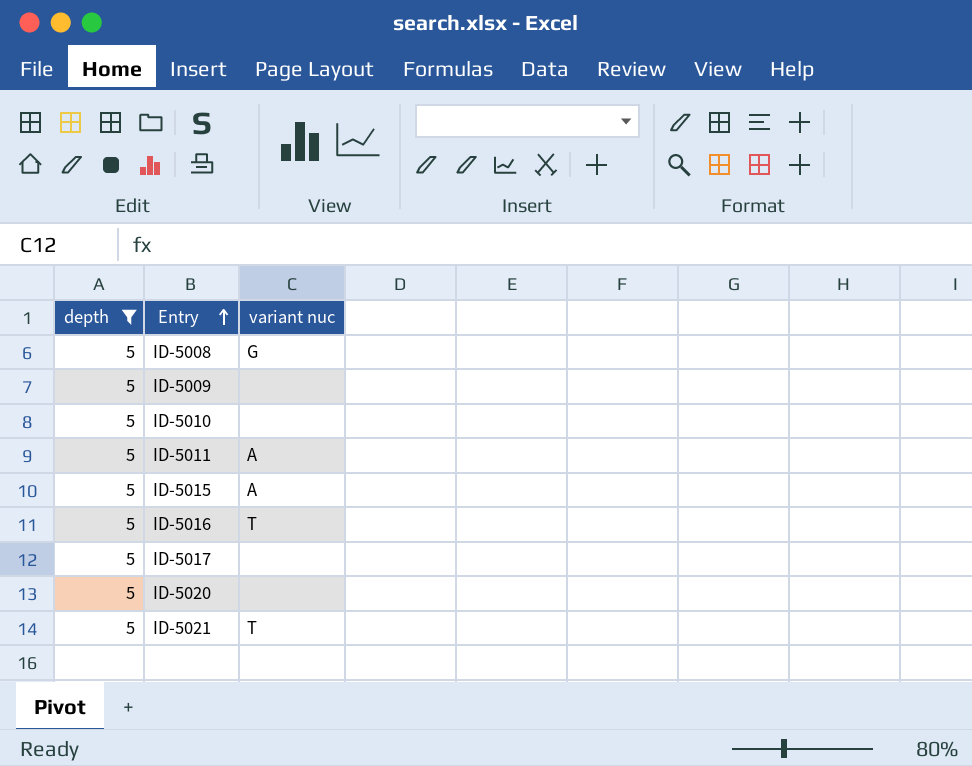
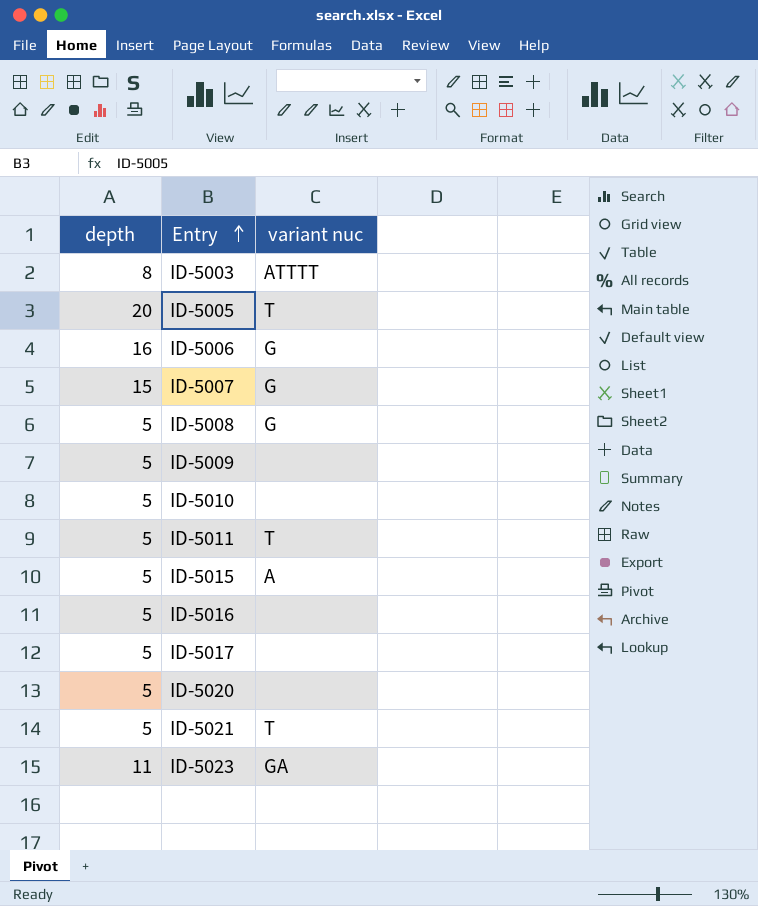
filter: depth = 5 -> none
ID-5011 | variant nuc: A -> T
ID-5016 | variant nuc: T -> none

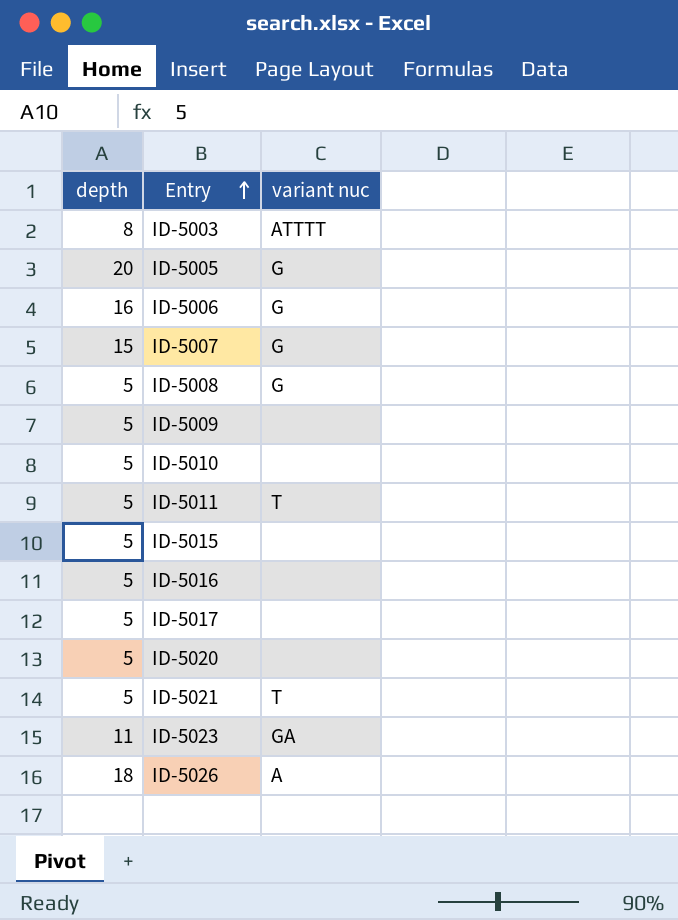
ID-5005 | variant nuc: T -> G
ID-5015 | variant nuc: A -> none
row ID-5026: none -> 18 | A

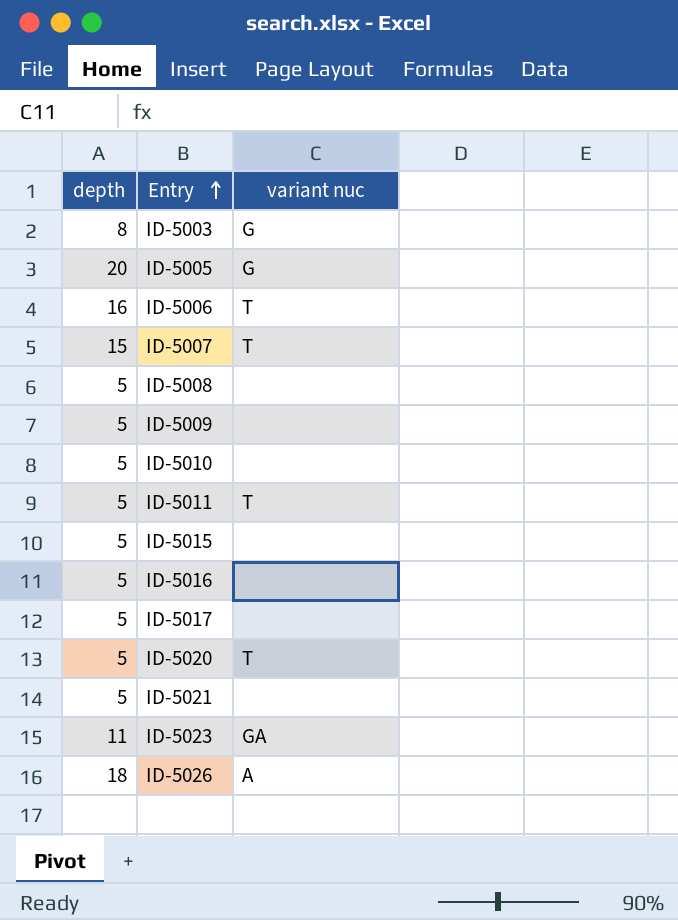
ID-5003 | variant nuc: ATTTT -> G
ID-5006 | variant nuc: G -> T
ID-5007 | variant nuc: G -> T
ID-5008 | variant nuc: G -> none
ID-5020 | variant nuc: none -> T
ID-5021 | variant nuc: T -> none

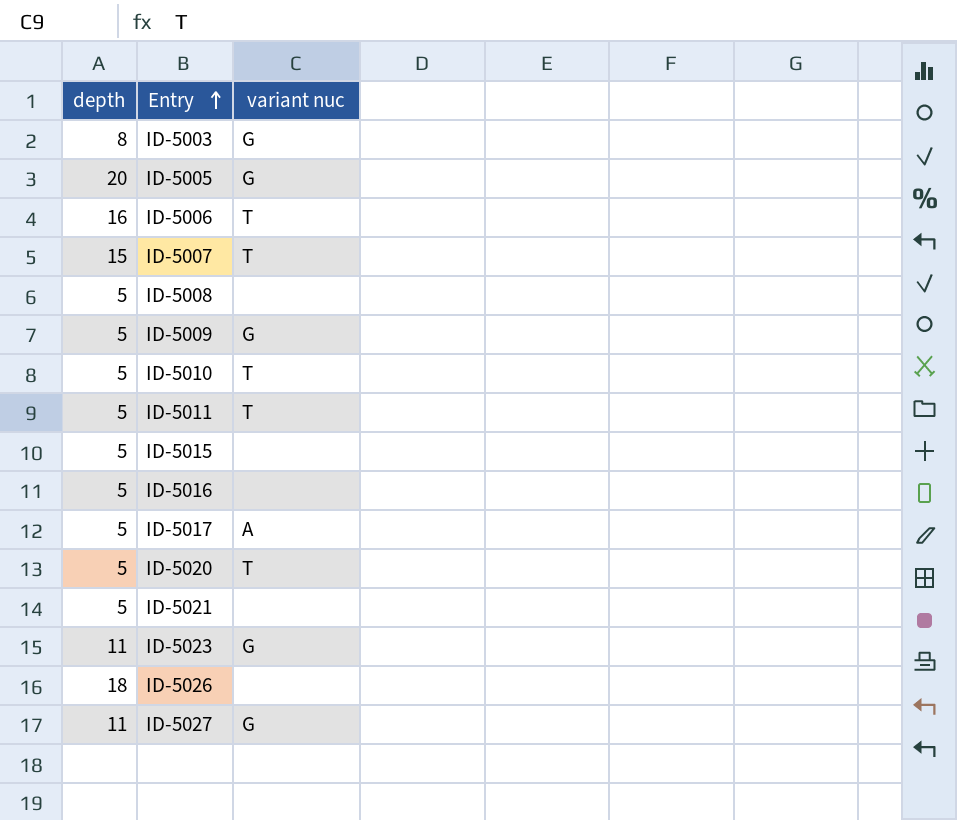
ID-5009 | variant nuc: none -> G
ID-5010 | variant nuc: none -> T
ID-5017 | variant nuc: none -> A
ID-5023 | variant nuc: GA -> G
ID-5026 | variant nuc: A -> none
row ID-5027: none -> 11 | G

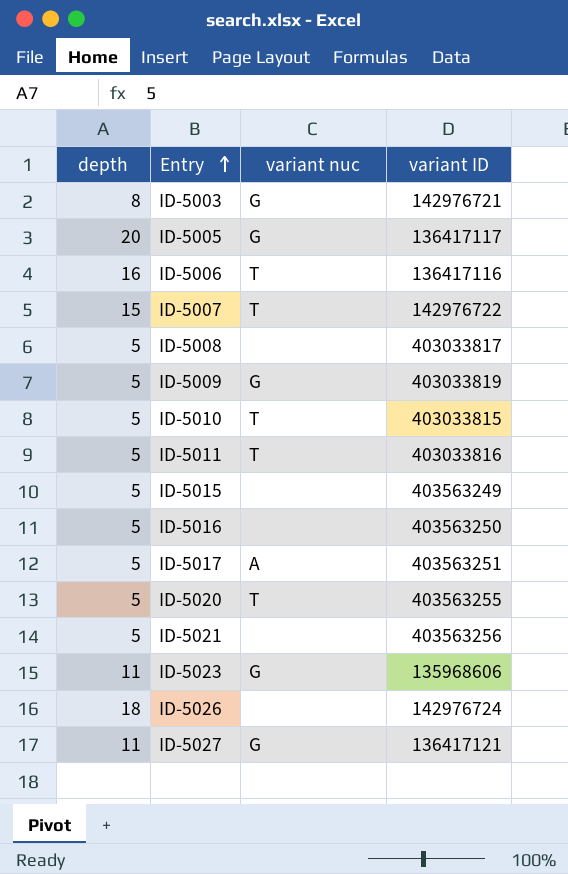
column variant ID | position: none -> 4

